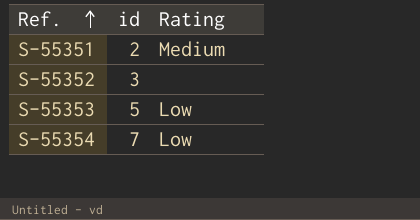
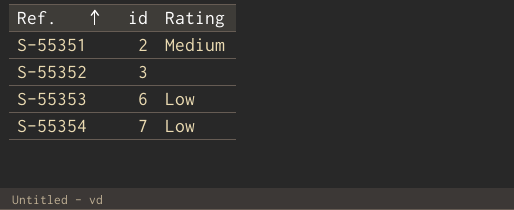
S-55353 | id: 5 -> 6

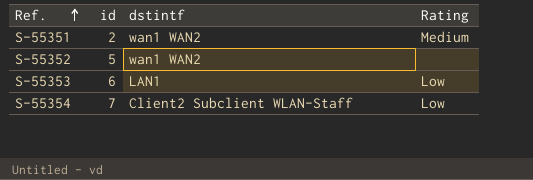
column dstintf | position: none -> 3
S-55352 | id: 3 -> 5

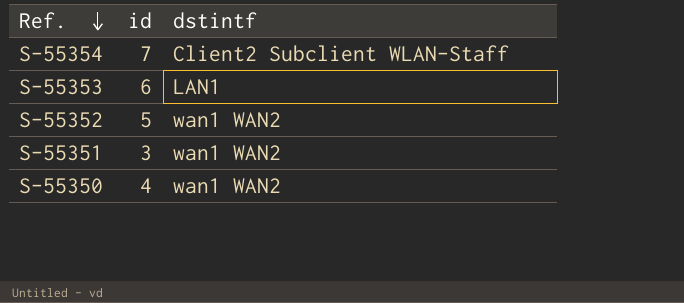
row order: Ref. ascending -> Ref. descending
column Rating | position: 4 -> none
S-55351 | id: 2 -> 3
row S-55350: none -> 4 | wan1 WAN2

